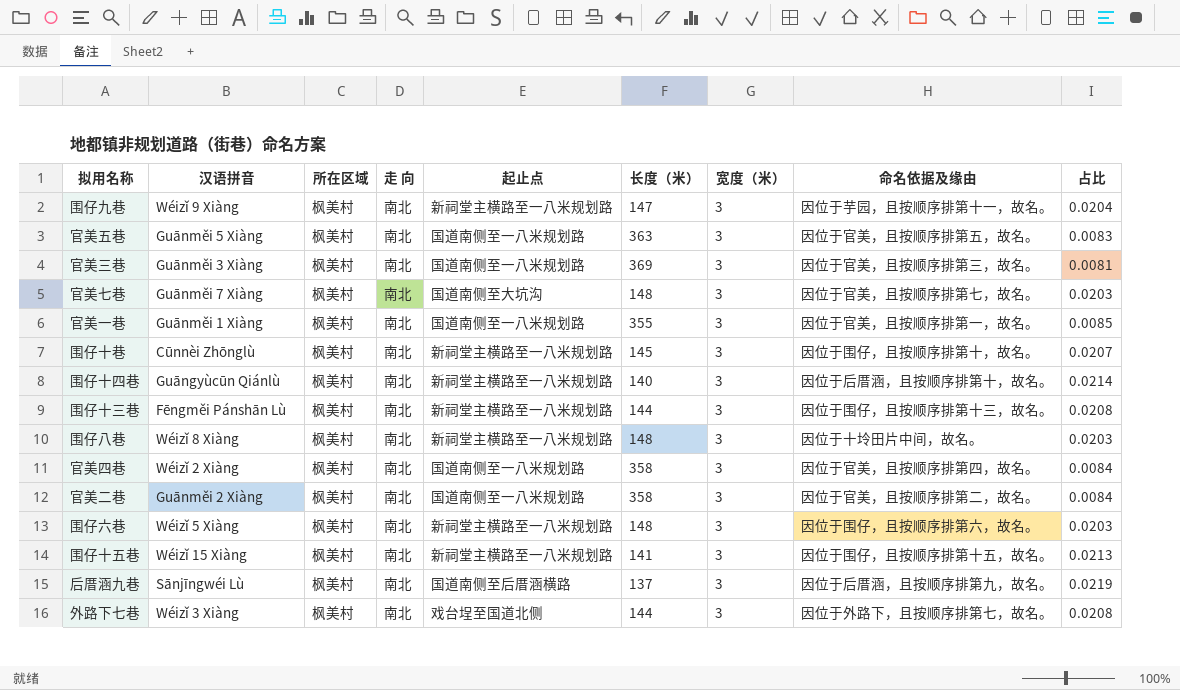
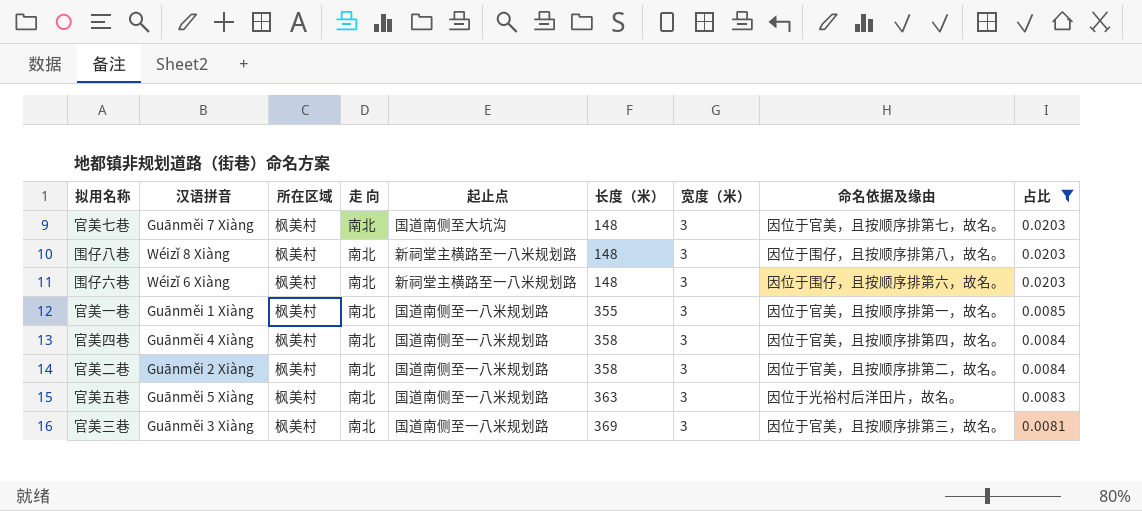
filter: none -> 占比 <= 0.0203
row order: none -> 长度（米） ascending
围仔八巷 | 命名依据及缘由: 因位于十坽田片中间，故名。 -> 因位于围仔，且按顺序排第八，故名。
围仔六巷 | 汉语拼音: Wéizǐ 5 Xiàng -> Wéizǐ 6 Xiàng
官美四巷 | 汉语拼音: Wéizǐ 2 Xiàng -> Guānměi 4 Xiàng
官美五巷 | 命名依据及缘由: 因位于官美，且按顺序排第五，故名。 -> 因位于光裕村后洋田片，故名。

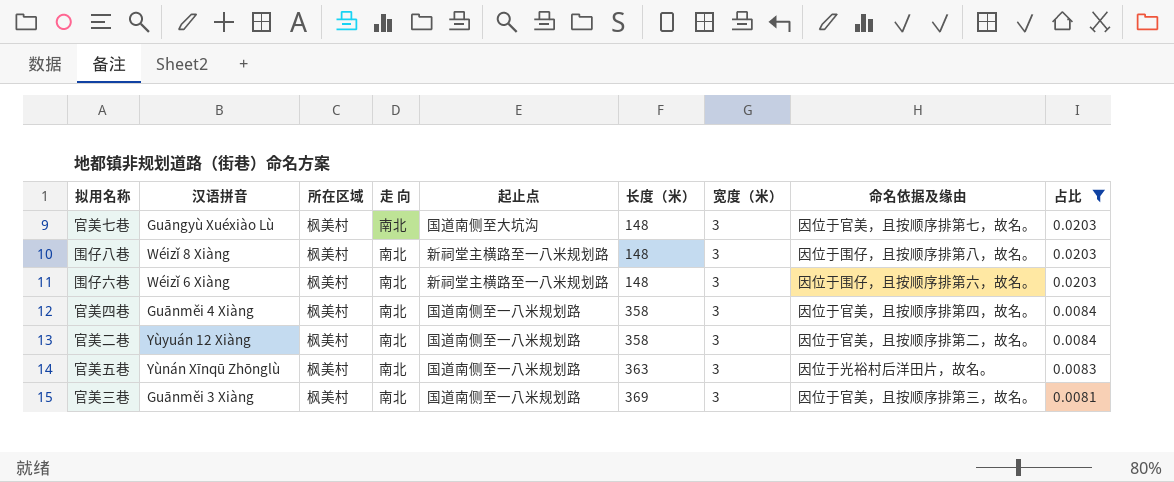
row 官美一巷: Guānměi 1 Xiàng | 枫美村 | 南北 | 国道南侧至一八米规划路 | 355 | 3 | 因位于官美，且按顺序排第一，故名。 | 0.0085 -> none
官美七巷 | 汉语拼音: Guānměi 7 Xiàng -> Guāngyù Xuéxiào Lù
官美二巷 | 汉语拼音: Guānměi 2 Xiàng -> Yùyuán 12 Xiàng
官美五巷 | 汉语拼音: Guānměi 5 Xiàng -> Yùnán Xīnqū Zhōnglù

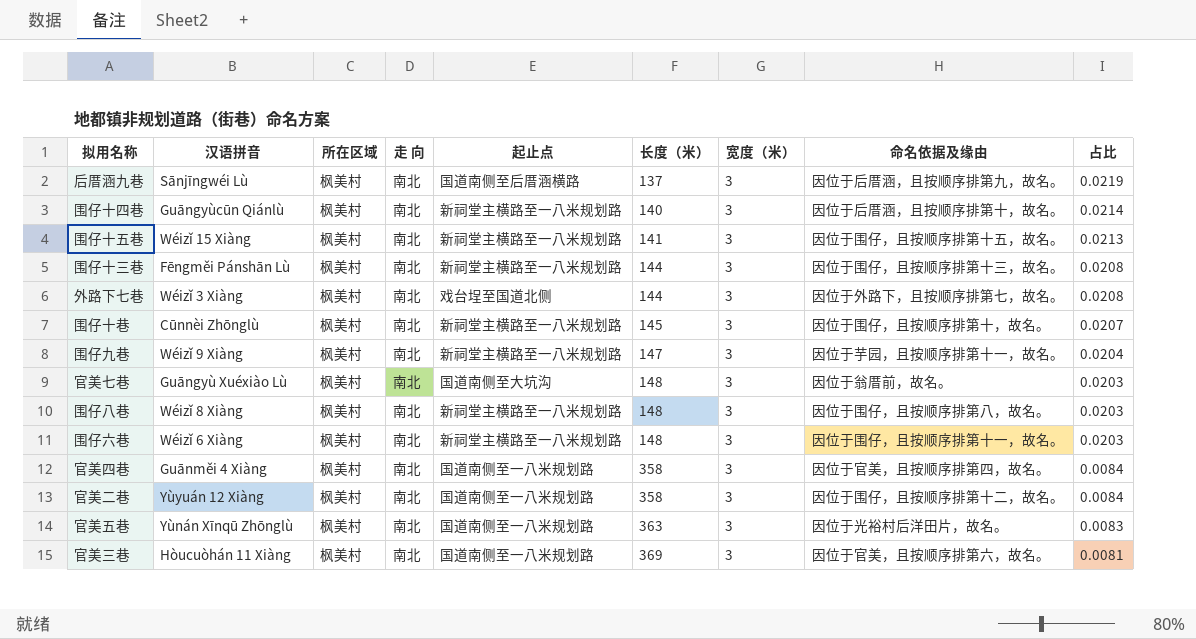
filter: 占比 <= 0.0203 -> none
官美七巷 | 命名依据及缘由: 因位于官美，且按顺序排第七，故名。 -> 因位于翁厝前，故名。
围仔六巷 | 命名依据及缘由: 因位于围仔，且按顺序排第六，故名。 -> 因位于围仔，且按顺序排第十一，故名。
官美二巷 | 命名依据及缘由: 因位于官美，且按顺序排第二，故名。 -> 因位于围仔，且按顺序排第十二，故名。
官美三巷 | 汉语拼音: Guānměi 3 Xiàng -> Hòucuòhán 11 Xiàng
官美三巷 | 命名依据及缘由: 因位于官美，且按顺序排第三，故名。 -> 因位于官美，且按顺序排第六，故名。

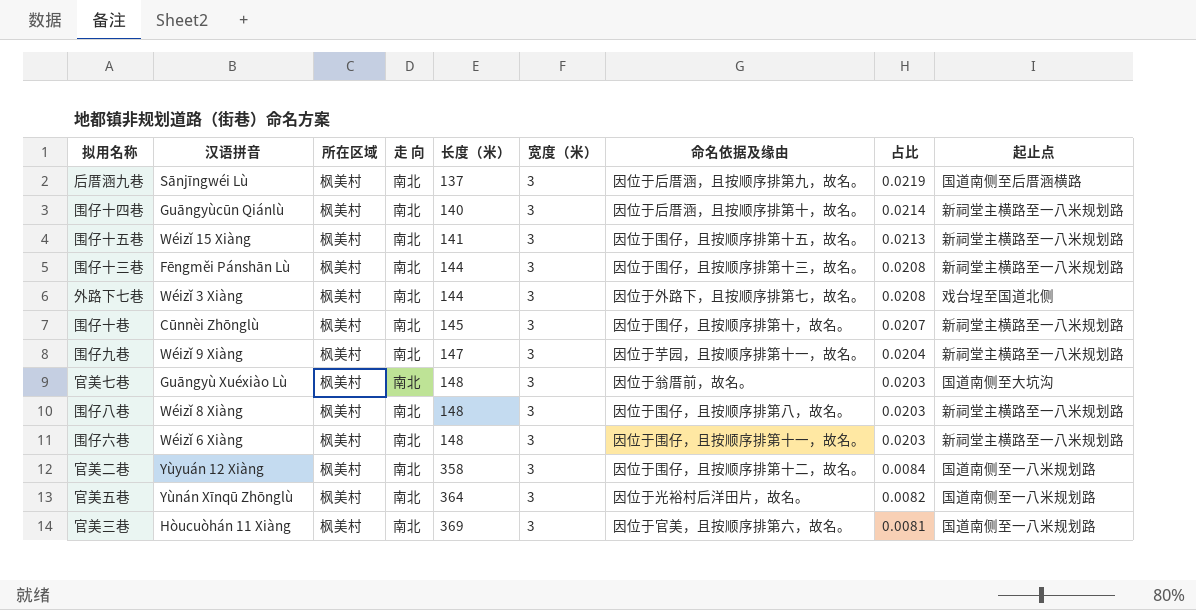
column 起止点 | position: 5 -> 9
row 官美四巷: Guānměi 4 Xiàng | 枫美村 | 南北 | 国道南侧至一八米规划路 | 358 | 3 | 因位于官美，且按顺序排第四，故名。 | 0.0084 -> none
官美五巷 | 长度（米）: 363 -> 364
官美五巷 | 占比: 0.0083 -> 0.0082

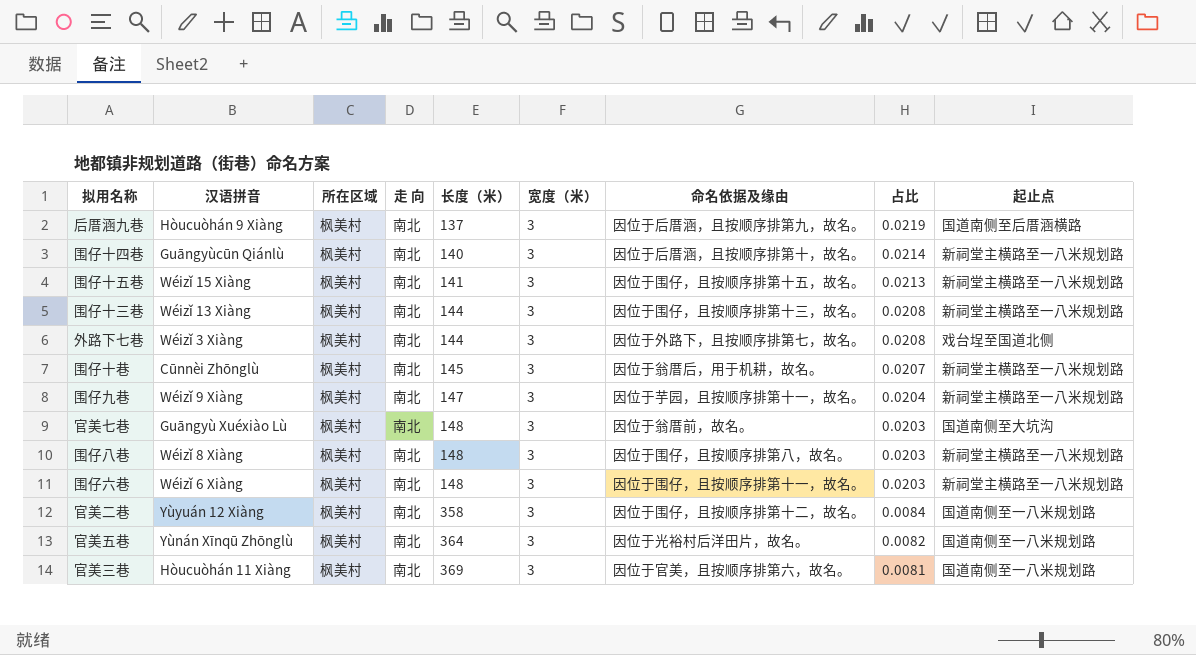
后厝涵九巷 | 汉语拼音: Sānjīngwéi Lù -> Hòucuòhán 9 Xiàng
围仔十三巷 | 汉语拼音: Fēngměi Pánshān Lù -> Wéizǐ 13 Xiàng
围仔十巷 | 命名依据及缘由: 因位于围仔，且按顺序排第十，故名。 -> 因位于翁厝后，用于机耕，故名。

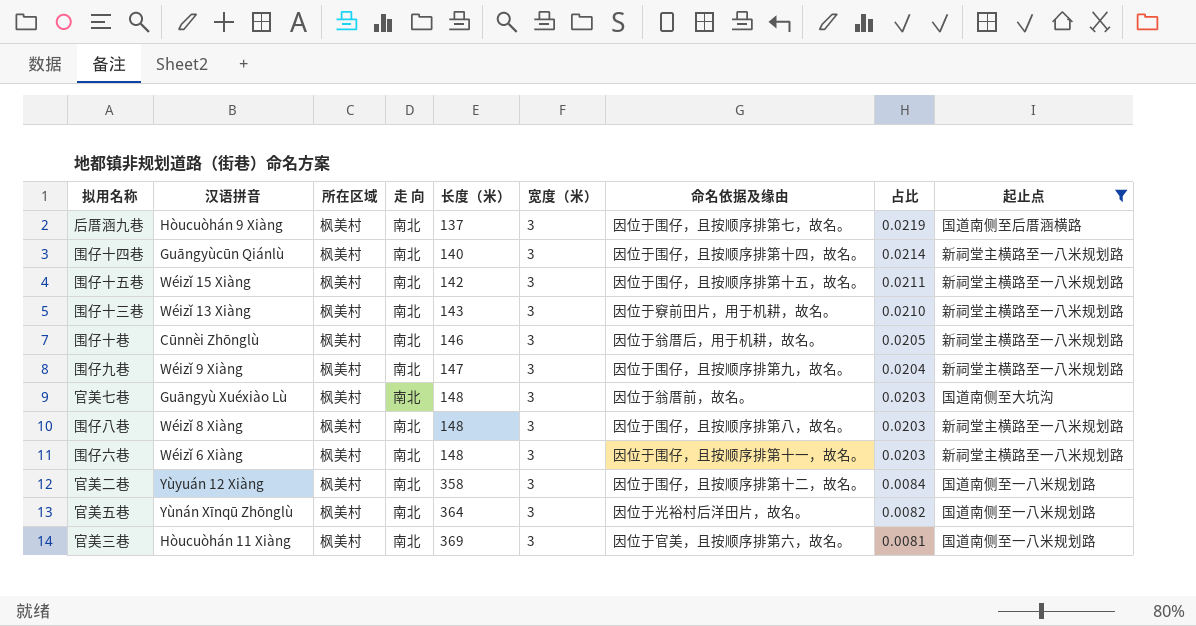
filter: none -> 起止点 != 戏台埕至国道北侧
后厝涵九巷 | 命名依据及缘由: 因位于后厝涵，且按顺序排第九，故名。 -> 因位于围仔，且按顺序排第七，故名。
围仔十四巷 | 命名依据及缘由: 因位于后厝涵，且按顺序排第十，故名。 -> 因位于围仔，且按顺序排第十四，故名。
围仔十五巷 | 长度（米）: 141 -> 142
围仔十五巷 | 占比: 0.0213 -> 0.0211
围仔十三巷 | 长度（米）: 144 -> 143
围仔十三巷 | 命名依据及缘由: 因位于围仔，且按顺序排第十三，故名。 -> 因位于竂前田片，用于机耕，故名。
围仔十三巷 | 占比: 0.0208 -> 0.0210
围仔十巷 | 长度（米）: 145 -> 146
围仔十巷 | 占比: 0.0207 -> 0.0205
围仔九巷 | 命名依据及缘由: 因位于芋园，且按顺序排第十一，故名。 -> 因位于围仔，且按顺序排第九，故名。

